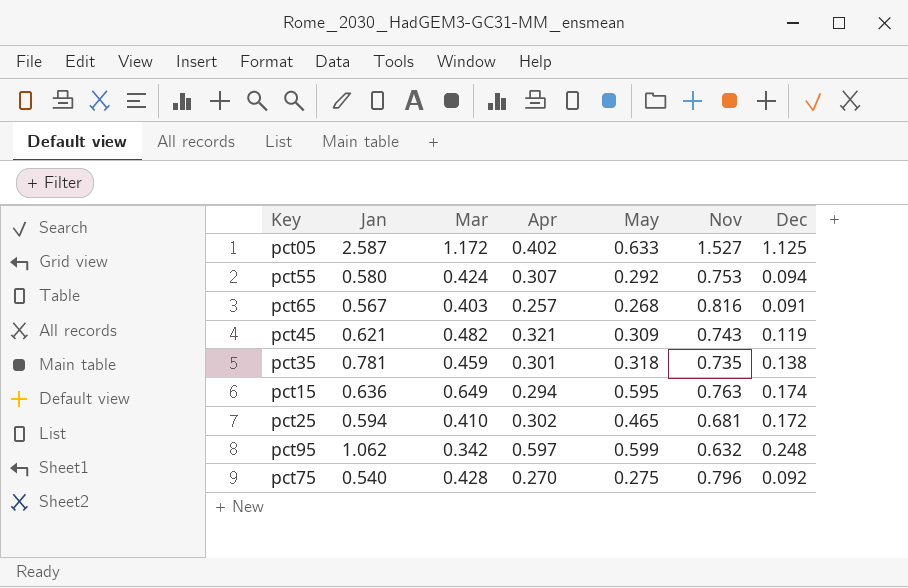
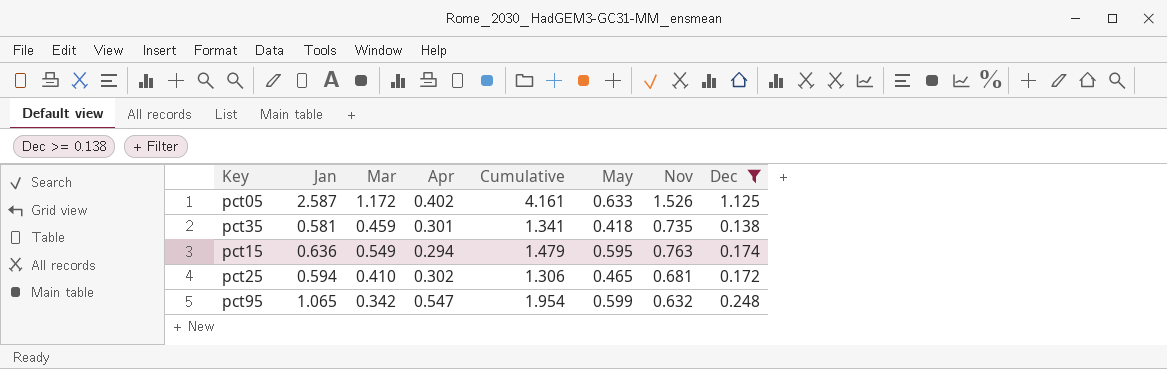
filter: none -> Dec >= 0.138
column Cumulative | formula: none -> [Jan] + [Mar] + [Apr]
pct05 | Nov: 1.527 -> 1.526
pct35 | Jan: 0.781 -> 0.581
pct35 | May: 0.318 -> 0.418
pct15 | Mar: 0.649 -> 0.549
pct95 | Jan: 1.062 -> 1.065
pct95 | Apr: 0.597 -> 0.547

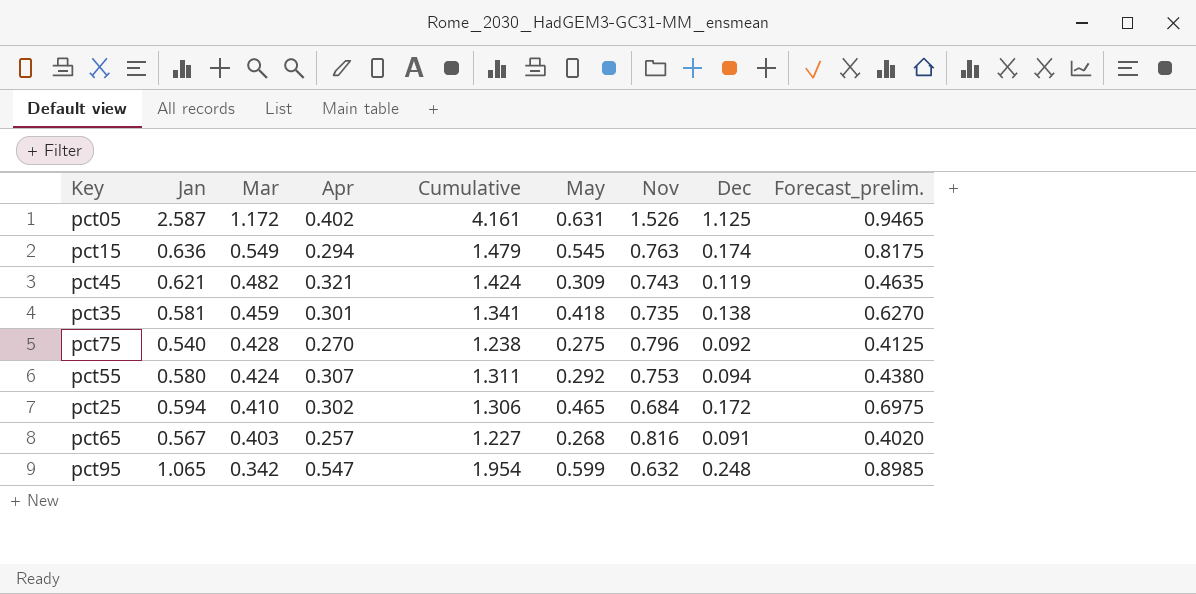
filter: Dec >= 0.138 -> none
row order: none -> Mar descending
column Forecast_prelim. | formula: none -> [May] * 1.5
pct05 | May: 0.633 -> 0.631
pct15 | May: 0.595 -> 0.545
pct25 | Nov: 0.681 -> 0.684

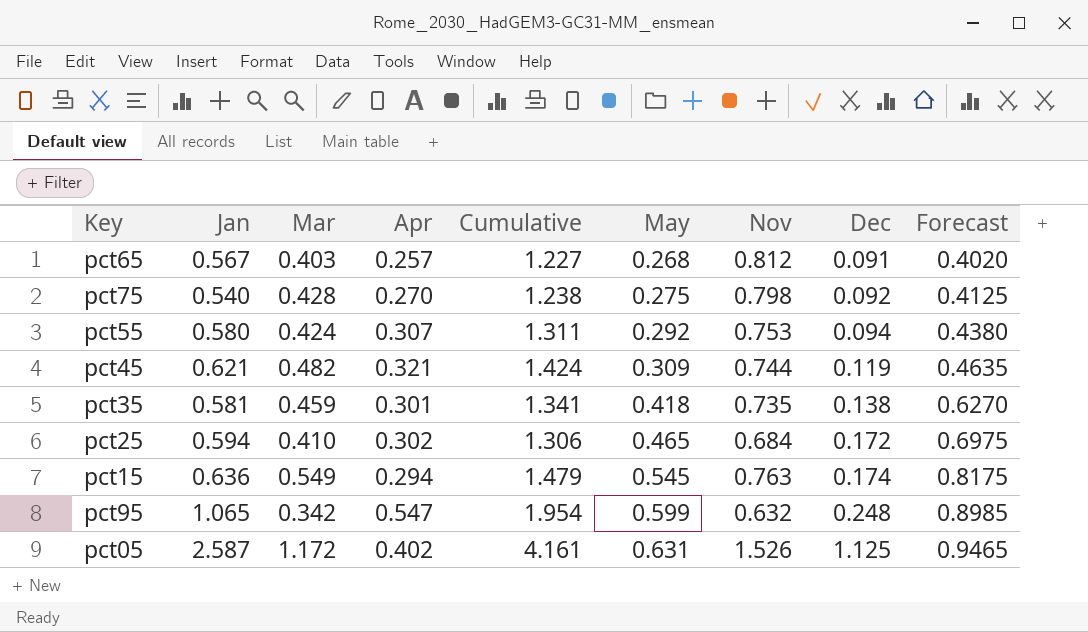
row order: Mar descending -> May ascending
column name: Forecast_prelim. -> Forecast
pct65 | Nov: 0.816 -> 0.812
pct75 | Nov: 0.796 -> 0.798
pct45 | Nov: 0.743 -> 0.744

